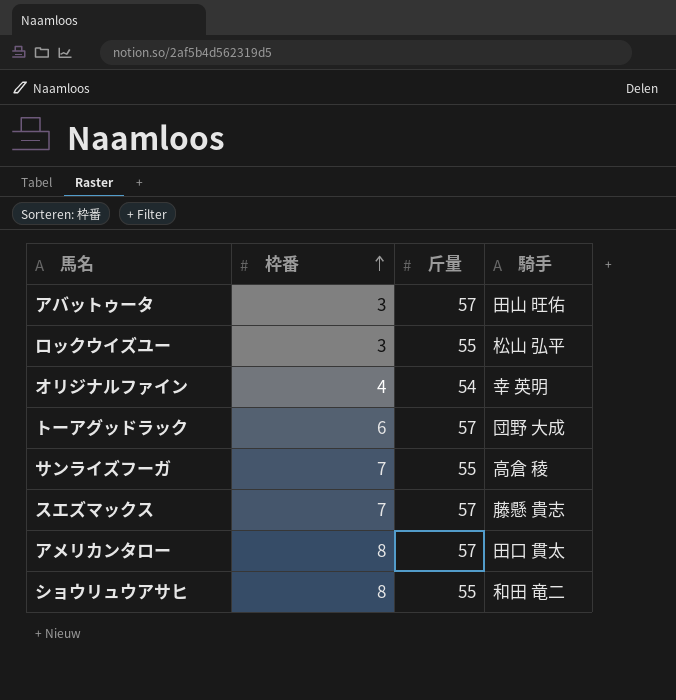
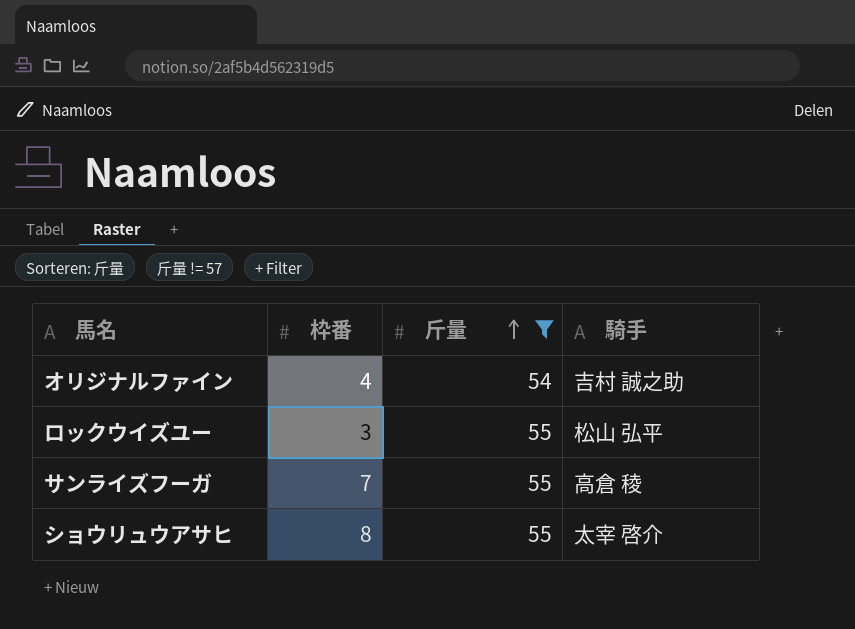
filter: none -> 斤量 != 57
row order: 枠番 ascending -> 斤量 ascending
オリジナルファイン | 騎手: 幸 英明 -> 吉村 誠之助
ショウリュウアサヒ | 騎手: 和田 竜二 -> 太宰 啓介

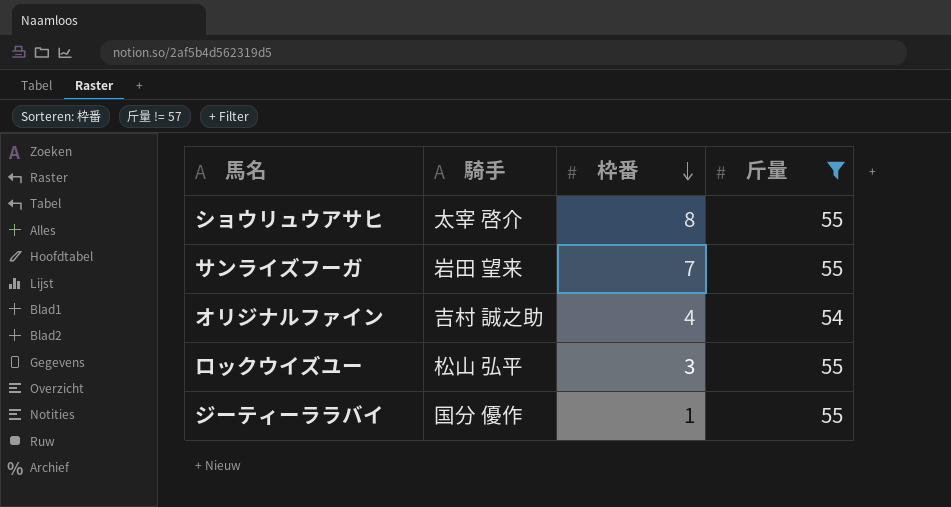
row order: 斤量 ascending -> 枠番 descending
column 騎手 | position: 4 -> 2
サンライズフーガ | 騎手: 高倉 稜 -> 岩田 望来
row ジーティーララバイ: none -> 国分 優作 | 1 | 55

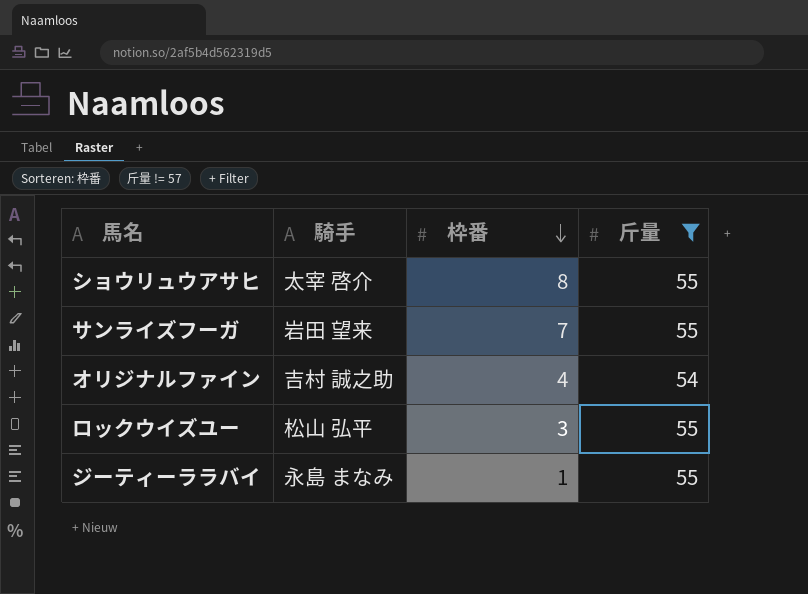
ジーティーララバイ | 騎手: 国分 優作 -> 永島 まなみ

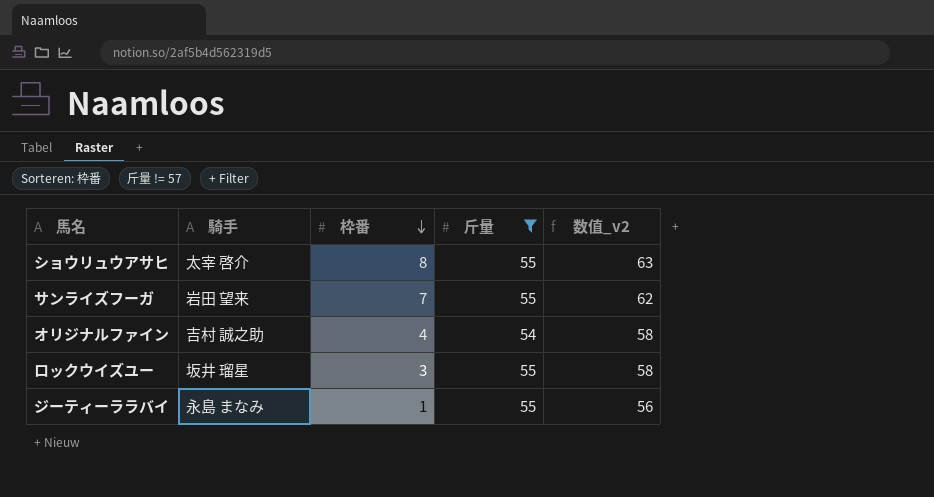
column 数值_v2 | formula: none -> [枠番] + [斤量]
ロックウイズユー | 騎手: 松山 弘平 -> 坂井 瑠星

